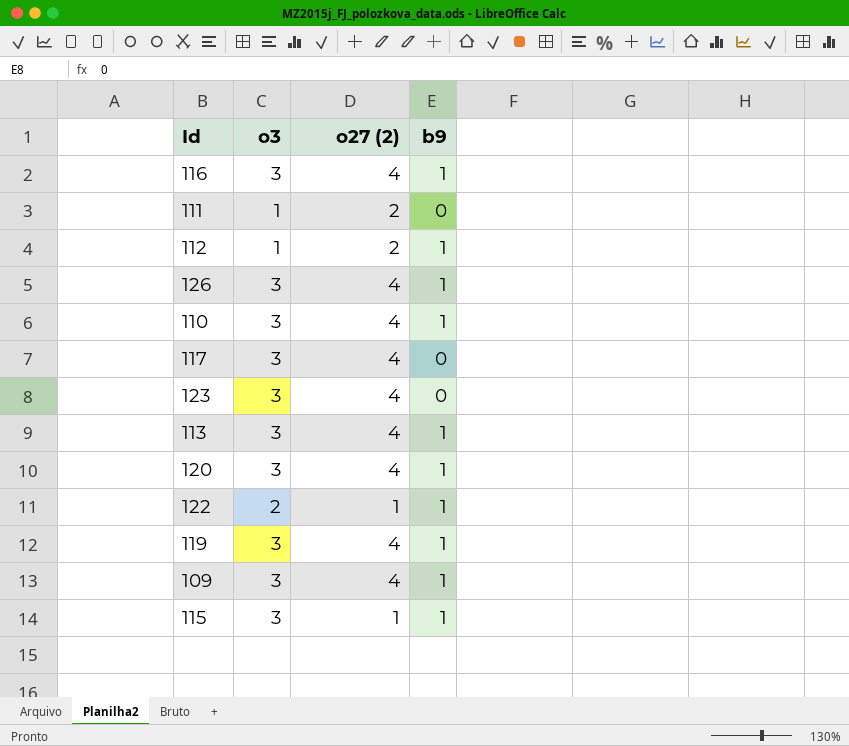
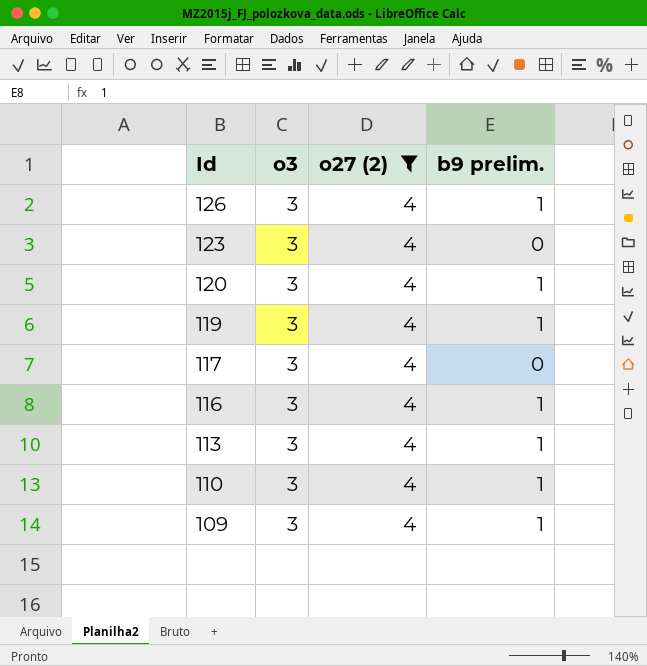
filter: none -> o27 (2) = 4
row order: none -> Id descending
column name: b9 -> b9 prelim.

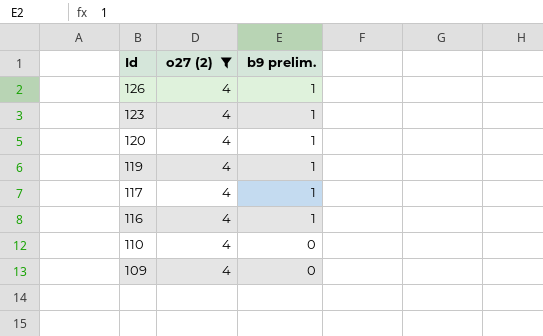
column o3 | position: 2 -> none
row 113: 3 | 4 | 1 -> none
123 | b9 prelim.: 0 -> 1
117 | b9 prelim.: 0 -> 1
110 | b9 prelim.: 1 -> 0
109 | b9 prelim.: 1 -> 0

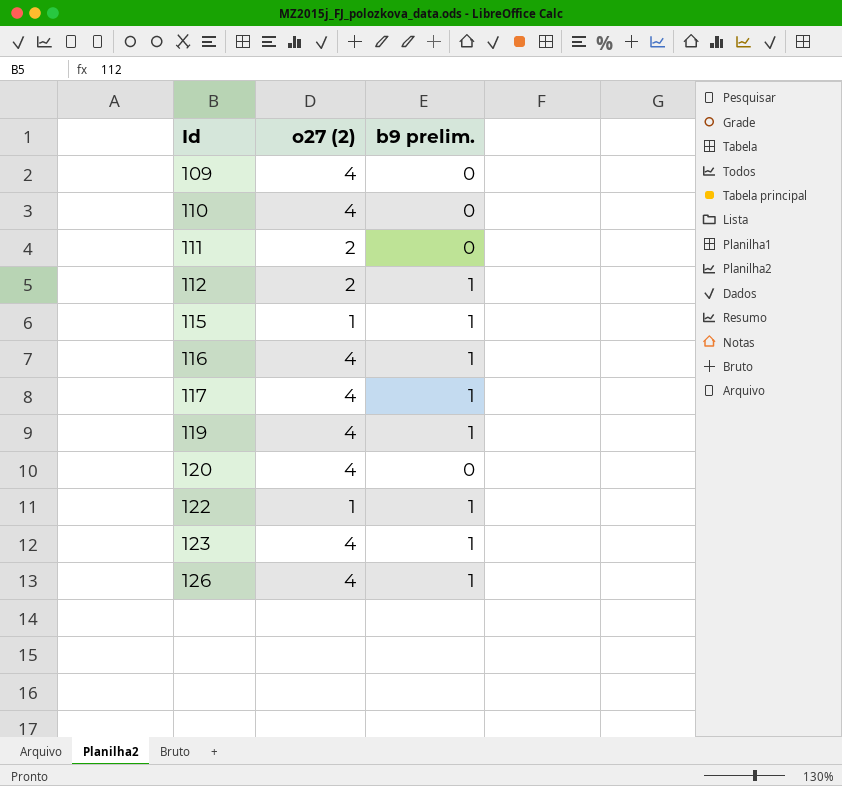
filter: o27 (2) = 4 -> none
row order: Id descending -> Id ascending
120 | b9 prelim.: 1 -> 0

